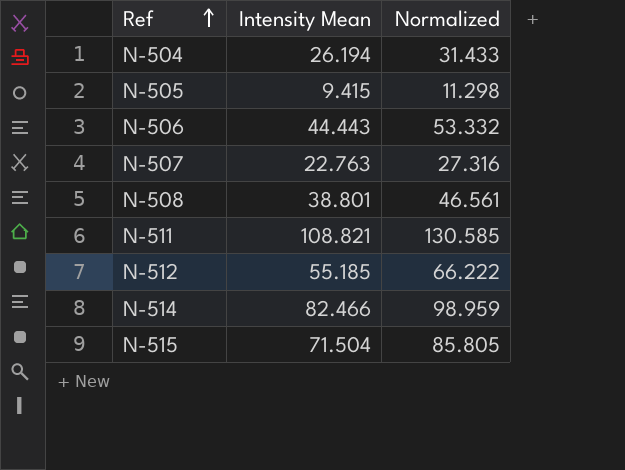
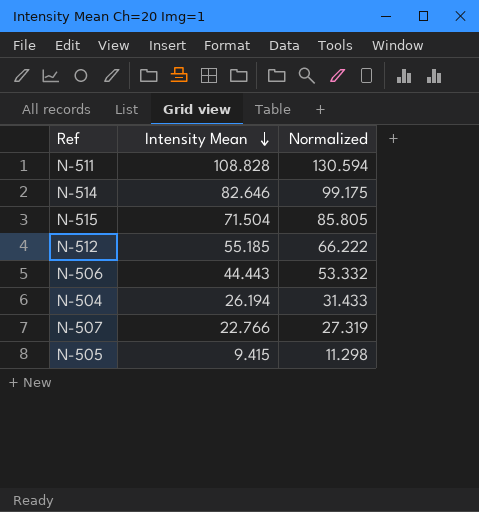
row order: Ref ascending -> Intensity Mean descending
row N-508: 38.801 | 46.561 -> none
N-511 | Intensity Mean: 108.821 -> 108.828
N-511 | Normalized: 130.585 -> 130.594
N-514 | Intensity Mean: 82.466 -> 82.646
N-514 | Normalized: 98.959 -> 99.175
N-507 | Intensity Mean: 22.763 -> 22.766
N-507 | Normalized: 27.316 -> 27.319

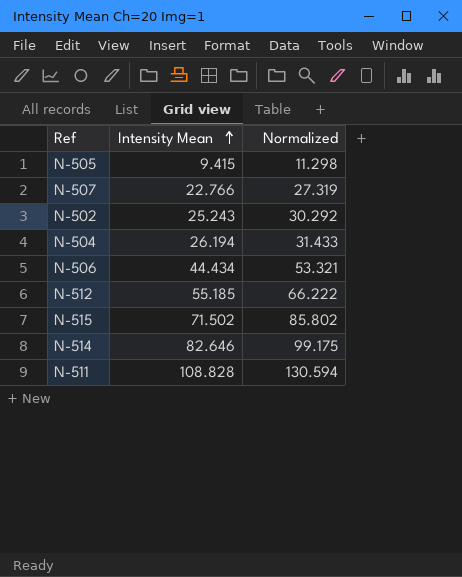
row order: Intensity Mean descending -> Intensity Mean ascending
row N-502: none -> 25.243 | 30.292
N-506 | Intensity Mean: 44.443 -> 44.434
N-506 | Normalized: 53.332 -> 53.321
N-515 | Intensity Mean: 71.504 -> 71.502
N-515 | Normalized: 85.805 -> 85.802

